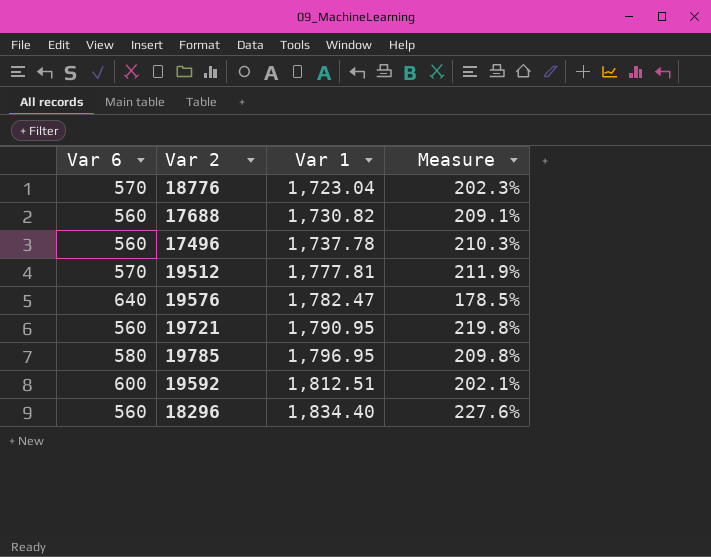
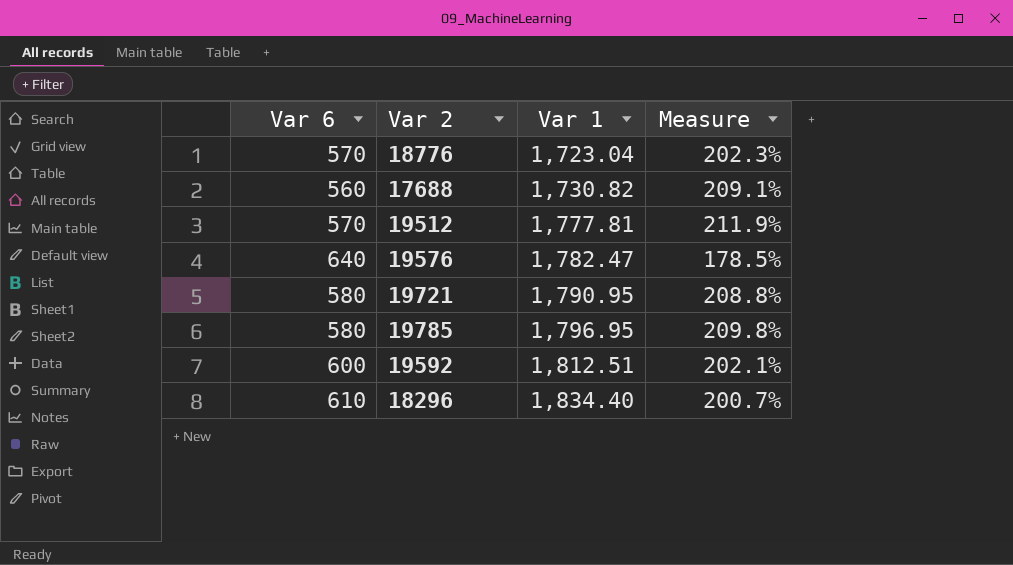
row 17496: 560 | 1,737.78 | 210.3% -> none
19721 | Var 6: 560 -> 580
19721 | Measure: 219.8% -> 208.8%
18296 | Var 6: 560 -> 610
18296 | Measure: 227.6% -> 200.7%

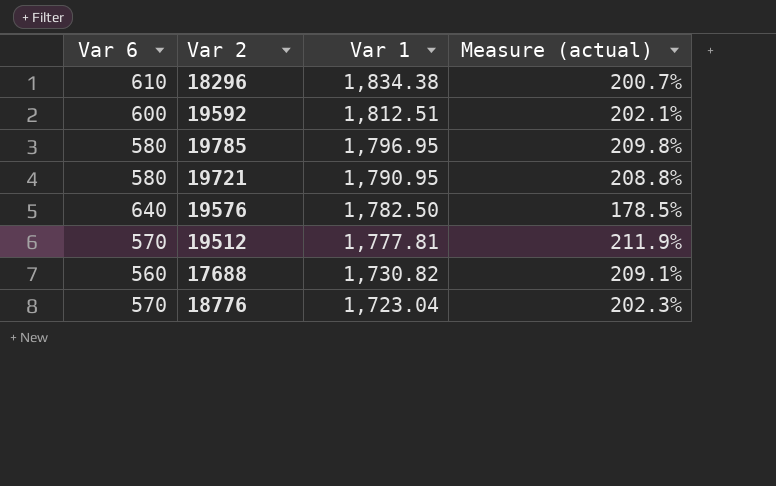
row order: Var 1 ascending -> Var 1 descending
column name: Measure -> Measure (actual)
18296 | Var 1: 1,834.40 -> 1,834.38
19576 | Var 1: 1,782.47 -> 1,782.50

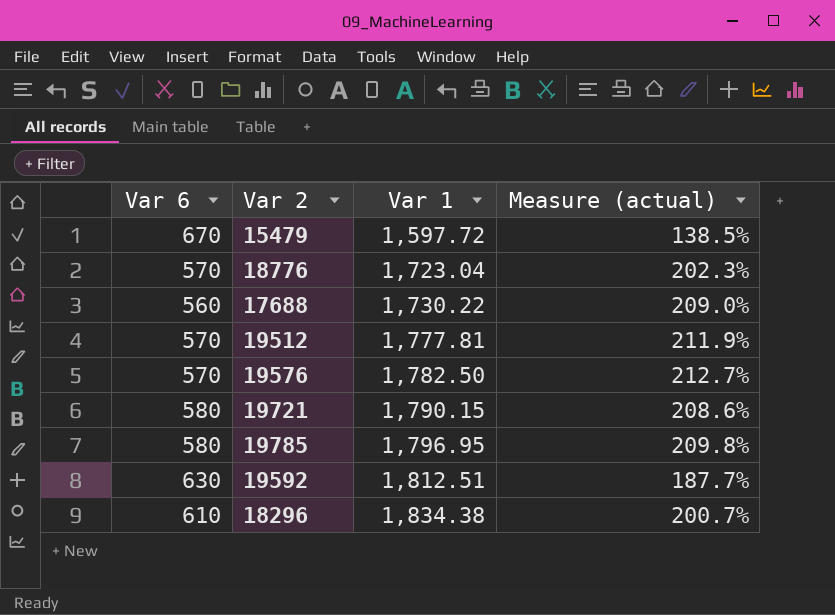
row order: Var 1 descending -> Var 1 ascending
row 15479: none -> 670 | 1,597.72 | 138.5%
17688 | Var 1: 1,730.82 -> 1,730.22
17688 | Measure (actual): 209.1% -> 209.0%
19576 | Var 6: 640 -> 570
19576 | Measure (actual): 178.5% -> 212.7%
19721 | Var 1: 1,790.95 -> 1,790.15
19721 | Measure (actual): 208.8% -> 208.6%
19592 | Var 6: 600 -> 630
19592 | Measure (actual): 202.1% -> 187.7%

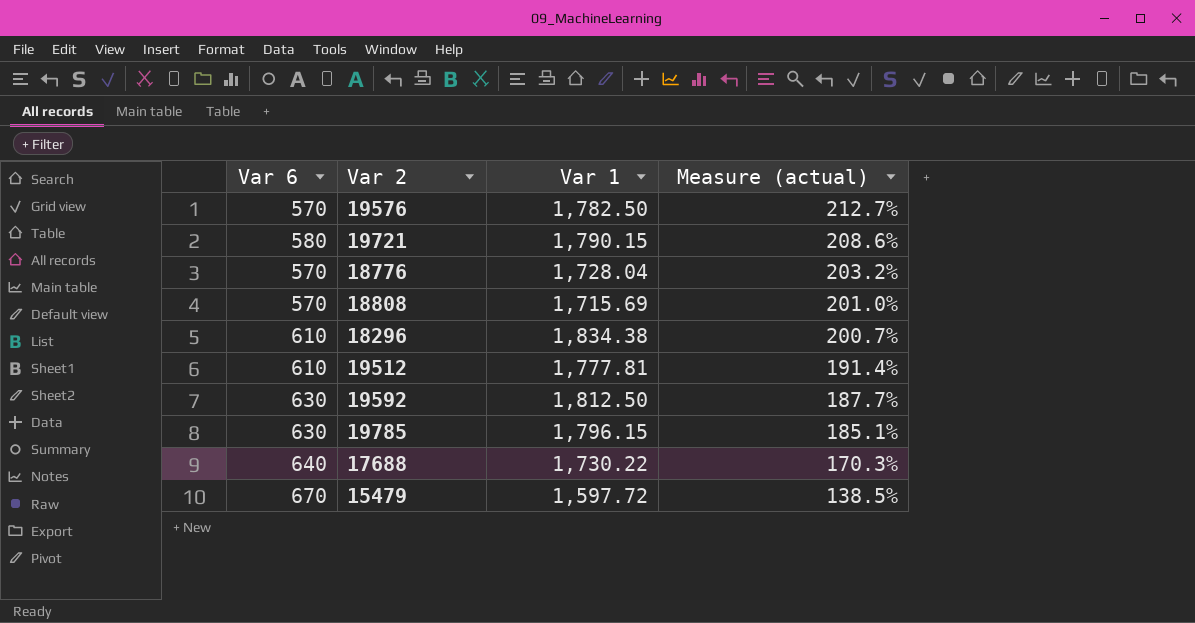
row order: Var 1 ascending -> Measure (actual) descending
18776 | Var 1: 1,723.04 -> 1,728.04
18776 | Measure (actual): 202.3% -> 203.2%
row 18808: none -> 570 | 1,715.69 | 201.0%
19512 | Var 6: 570 -> 610
19512 | Measure (actual): 211.9% -> 191.4%
19592 | Var 1: 1,812.51 -> 1,812.50
19785 | Var 6: 580 -> 630
19785 | Var 1: 1,796.95 -> 1,796.15
19785 | Measure (actual): 209.8% -> 185.1%
17688 | Var 6: 560 -> 640
17688 | Measure (actual): 209.0% -> 170.3%

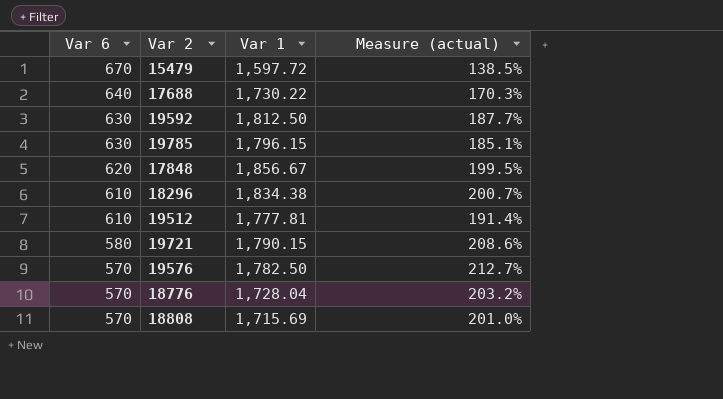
row order: Measure (actual) descending -> Var 6 descending
row 17848: none -> 620 | 1,856.67 | 199.5%

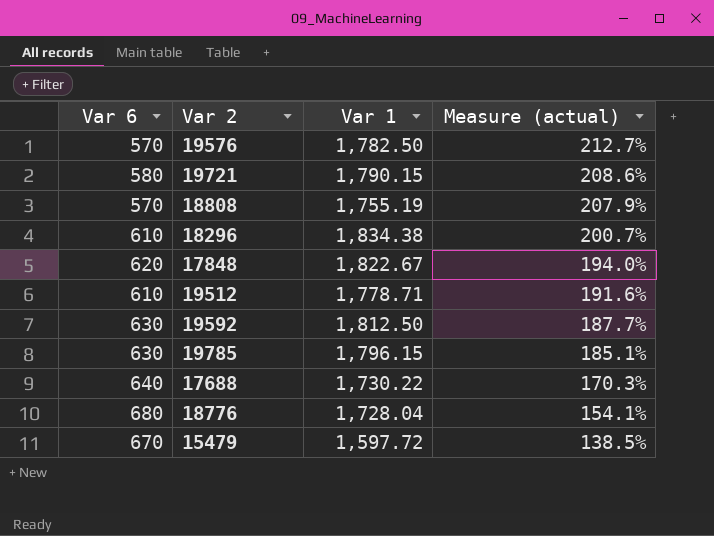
row order: Var 6 descending -> Measure (actual) descending
18808 | Var 1: 1,715.69 -> 1,755.19
18808 | Measure (actual): 201.0% -> 207.9%
17848 | Var 1: 1,856.67 -> 1,822.67
17848 | Measure (actual): 199.5% -> 194.0%
19512 | Var 1: 1,777.81 -> 1,778.71
19512 | Measure (actual): 191.4% -> 191.6%
18776 | Var 6: 570 -> 680
18776 | Measure (actual): 203.2% -> 154.1%

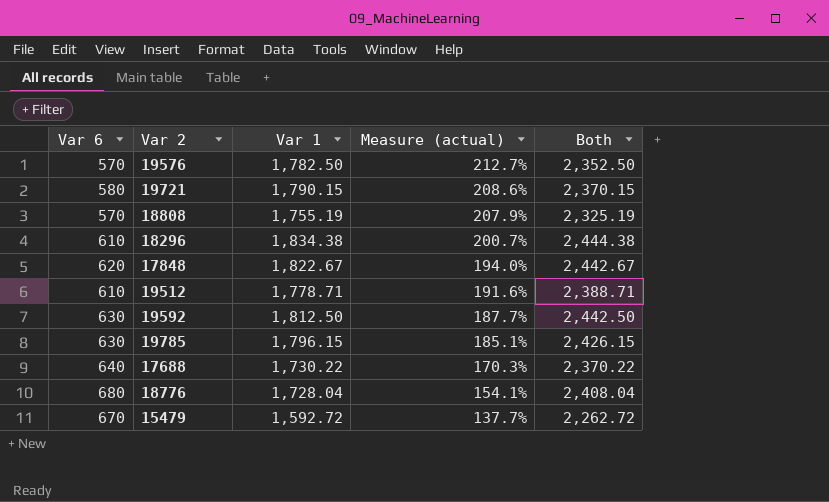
column Both | formula: none -> [Var 6] + [Var 1]
15479 | Var 1: 1,597.72 -> 1,592.72
15479 | Measure (actual): 138.5% -> 137.7%

